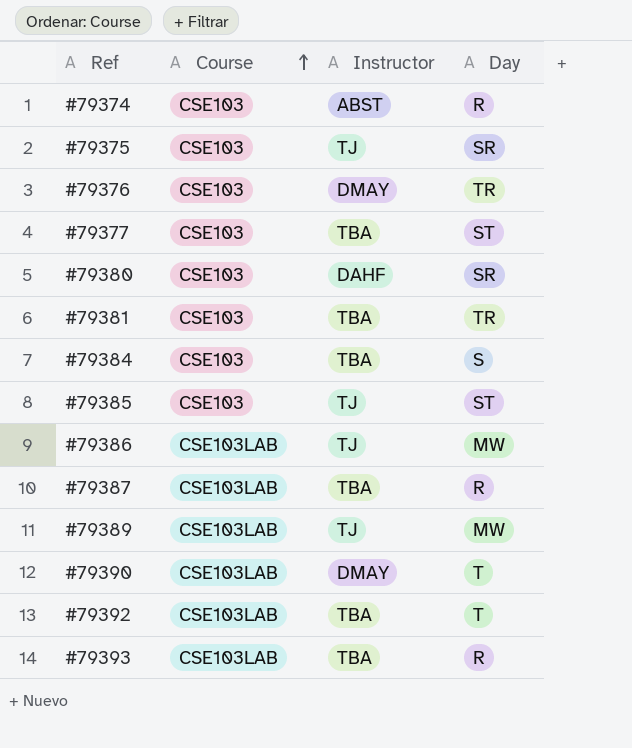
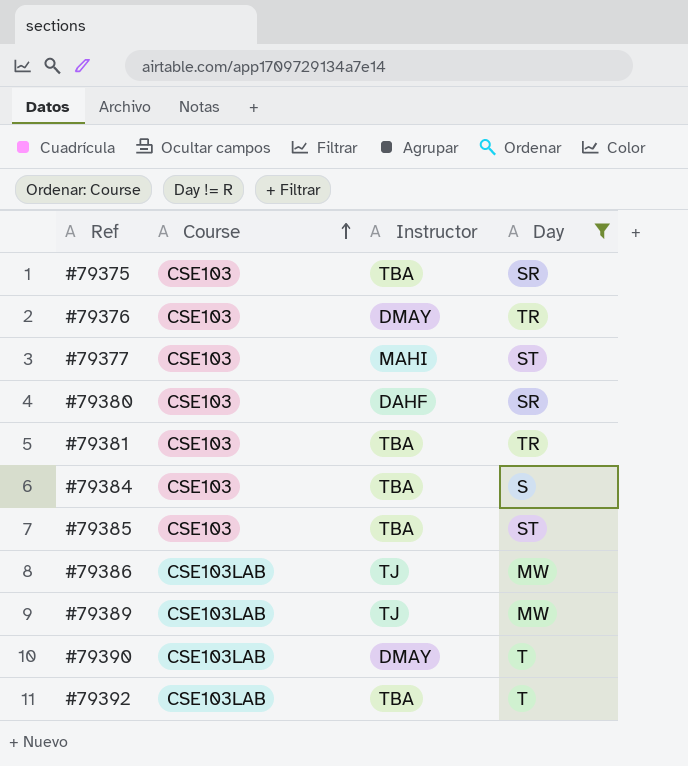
filter: none -> Day != R
#79375 | Instructor: TJ -> TBA
#79377 | Instructor: TBA -> MAHI
#79385 | Instructor: TJ -> TBA

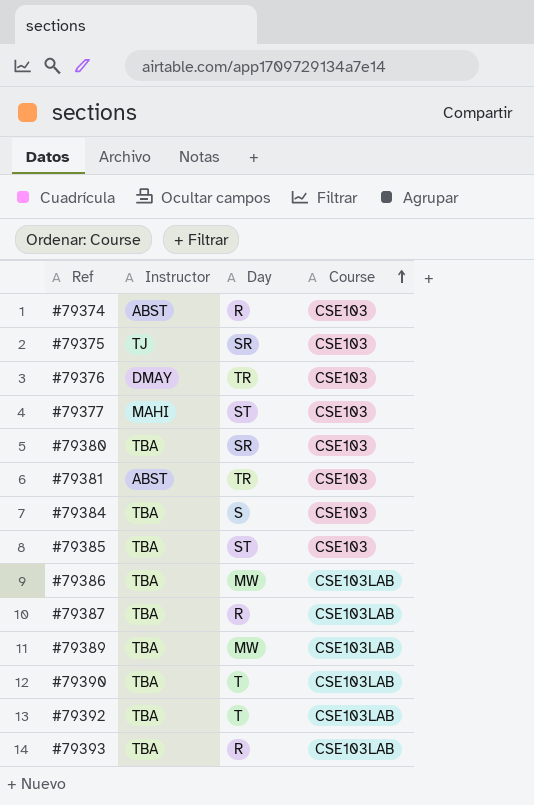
filter: Day != R -> none
column Course | position: 2 -> 4
#79375 | Instructor: TBA -> TJ
#79380 | Instructor: DAHF -> TBA
#79381 | Instructor: TBA -> ABST
#79386 | Instructor: TJ -> TBA
#79389 | Instructor: TJ -> TBA
#79390 | Instructor: DMAY -> TBA

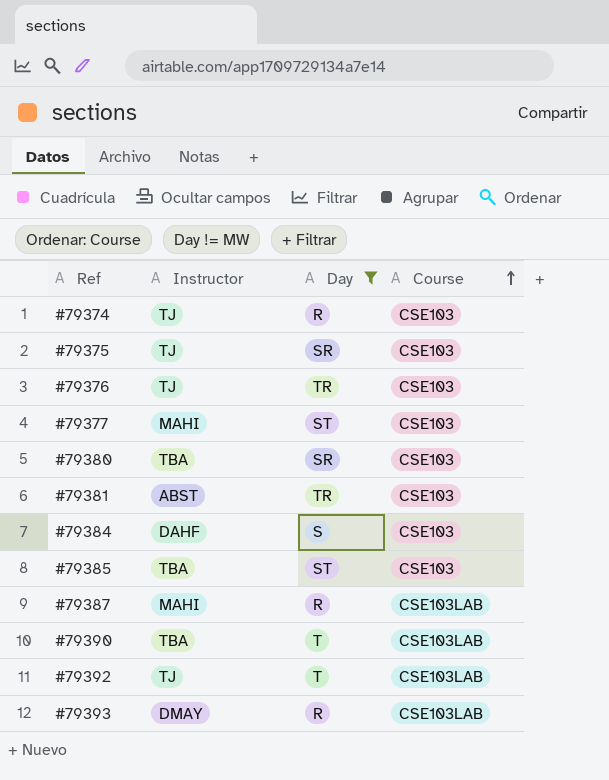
filter: none -> Day != MW
#79374 | Instructor: ABST -> TJ
#79376 | Instructor: DMAY -> TJ
#79384 | Instructor: TBA -> DAHF
#79387 | Instructor: TBA -> MAHI
#79392 | Instructor: TBA -> TJ
#79393 | Instructor: TBA -> DMAY

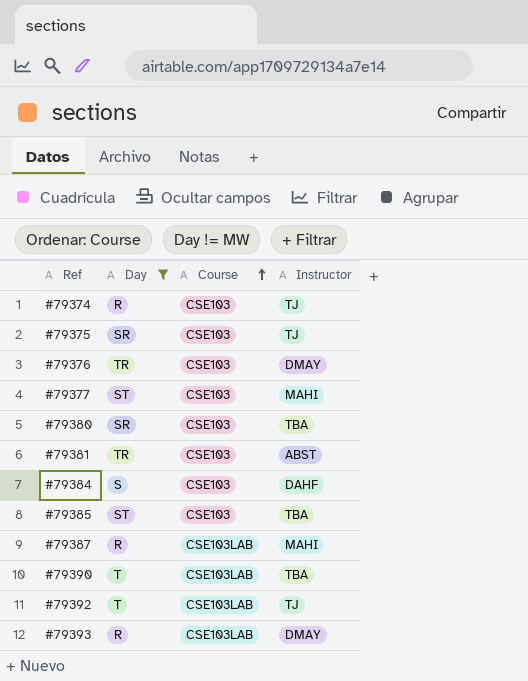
column Instructor | position: 2 -> 4
#79376 | Instructor: TJ -> DMAY

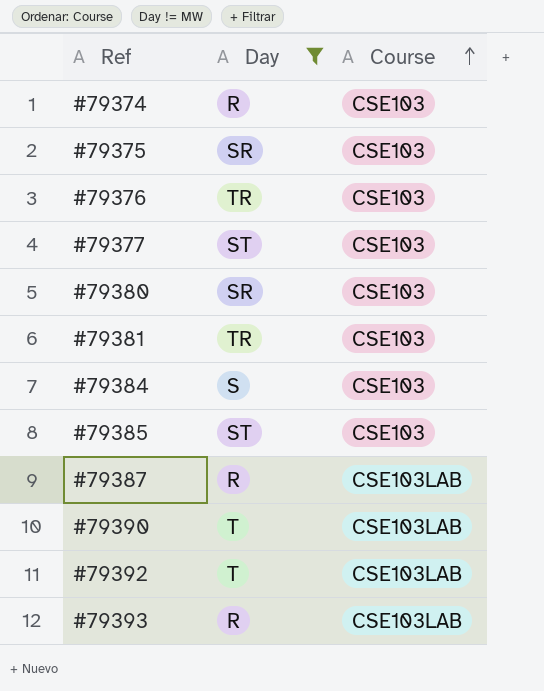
column Instructor | position: 4 -> none

